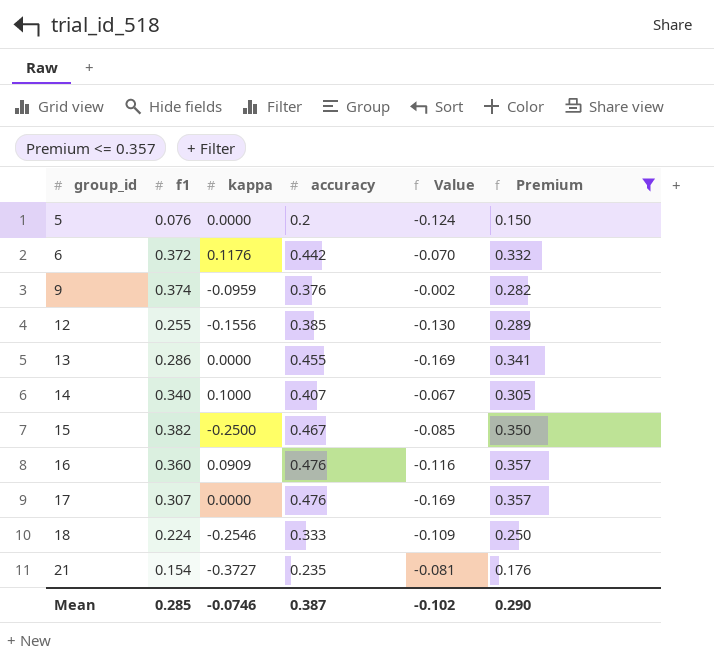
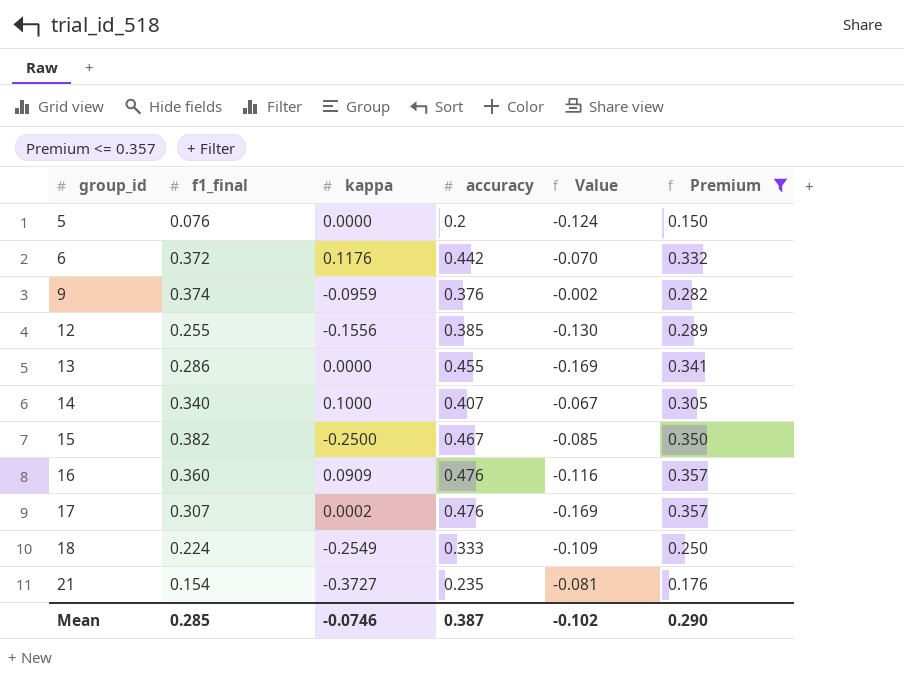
column name: f1 -> f1_final
17 | kappa: 0.0000 -> 0.0002
18 | kappa: -0.2546 -> -0.2549

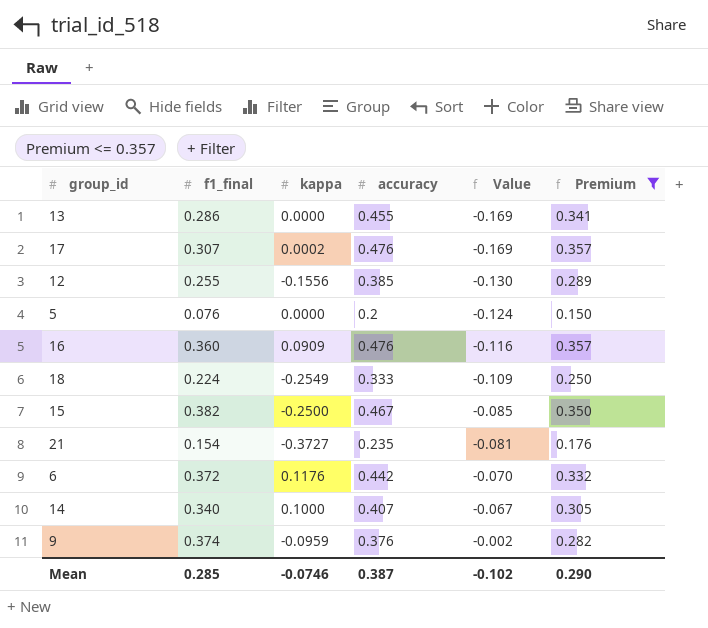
row order: group_id ascending -> Value ascending

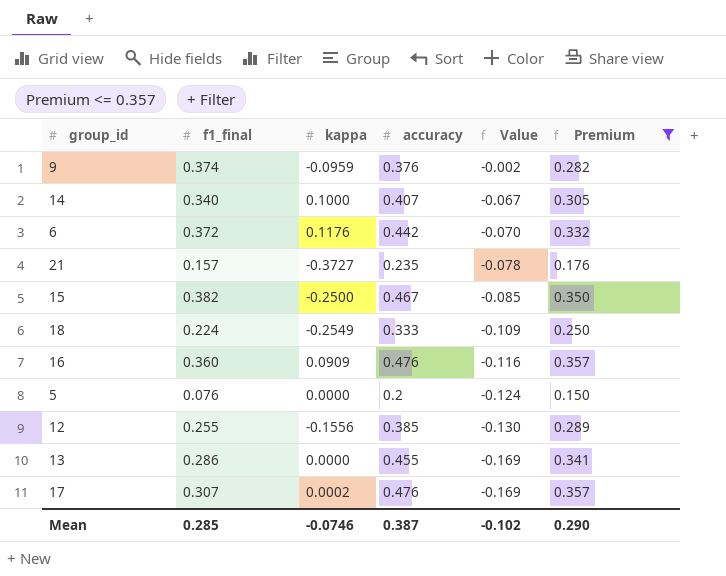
row order: Value ascending -> Value descending
21 | f1_final: 0.154 -> 0.157
21 | Value: -0.081 -> -0.078

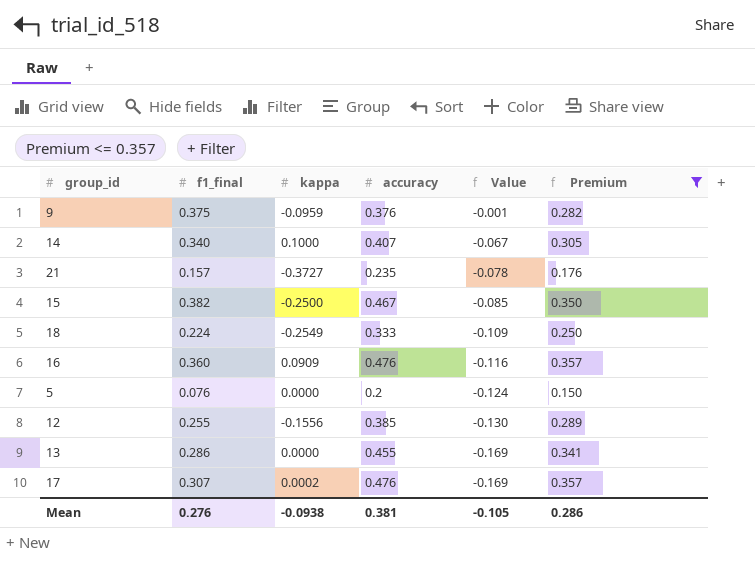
row 6: 0.372 | 0.1176 | 0.442 | -0.070 | 0.332 -> none
9 | f1_final: 0.374 -> 0.375
9 | Value: -0.002 -> -0.001
Mean | f1_final: 0.285 -> 0.276
Mean | kappa: -0.0746 -> -0.0938
Mean | accuracy: 0.387 -> 0.381
Mean | Value: -0.102 -> -0.105
Mean | Premium: 0.290 -> 0.286

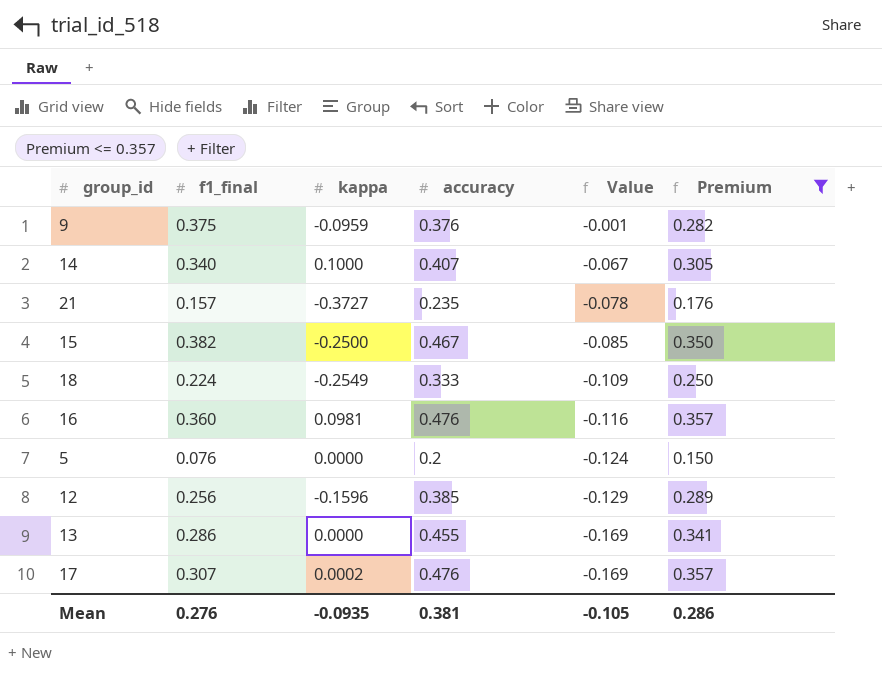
16 | kappa: 0.0909 -> 0.0981
12 | f1_final: 0.255 -> 0.256
12 | kappa: -0.1556 -> -0.1596
12 | Value: -0.130 -> -0.129
Mean | kappa: -0.0938 -> -0.0935

